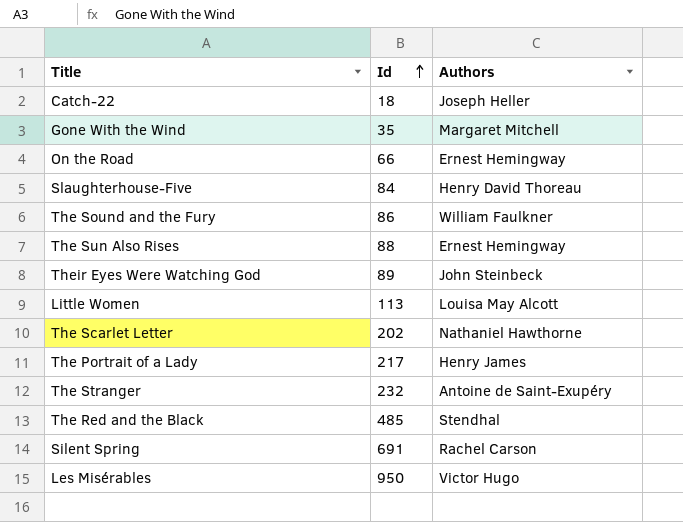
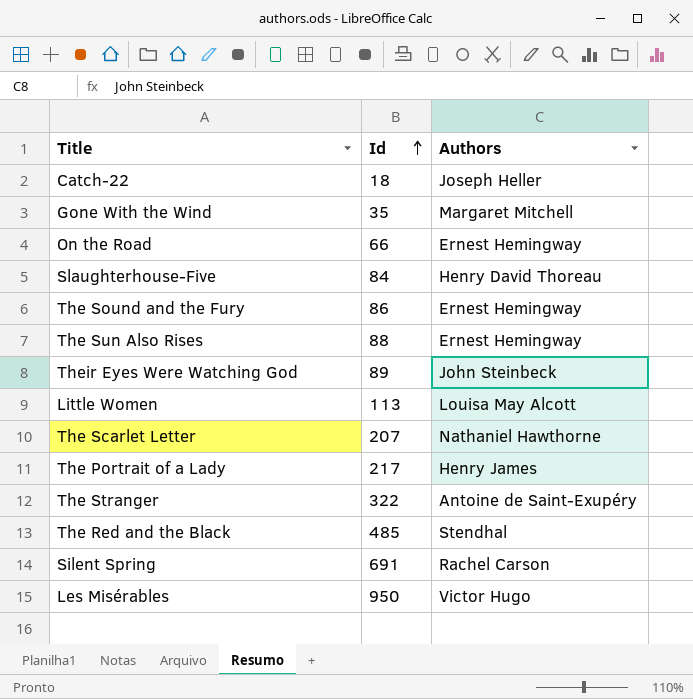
The Sound and the Fury | Authors: William Faulkner -> Ernest Hemingway
The Scarlet Letter | Id: 202 -> 207
The Stranger | Id: 232 -> 322

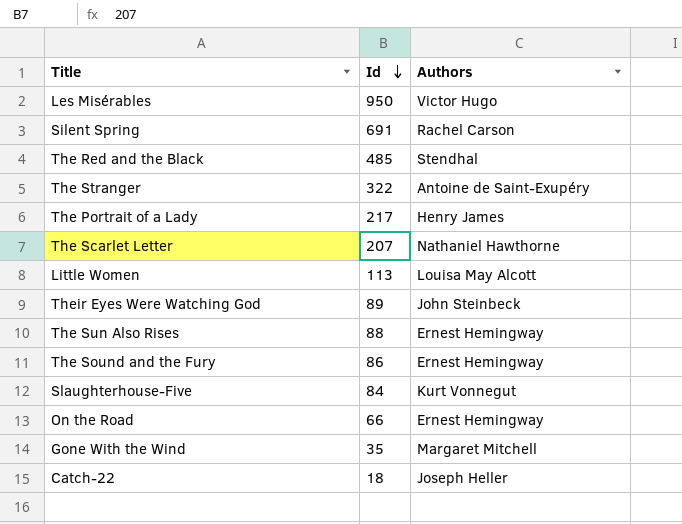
row order: Id ascending -> Id descending
Slaughterhouse-Five | Authors: Henry David Thoreau -> Kurt Vonnegut

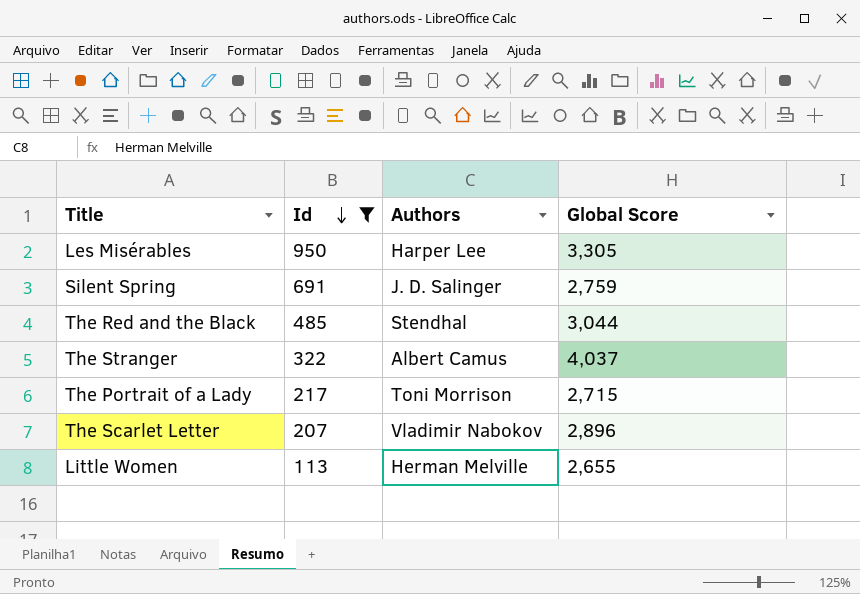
filter: none -> Id >= 113
column Global Score | position: none -> 4
Les Misérables | Authors: Victor Hugo -> Harper Lee
Silent Spring | Authors: Rachel Carson -> J. D. Salinger
The Stranger | Authors: Antoine de Saint-Exupéry -> Albert Camus
The Portrait of a Lady | Authors: Henry James -> Toni Morrison
The Scarlet Letter | Authors: Nathaniel Hawthorne -> Vladimir Nabokov
Little Women | Authors: Louisa May Alcott -> Herman Melville

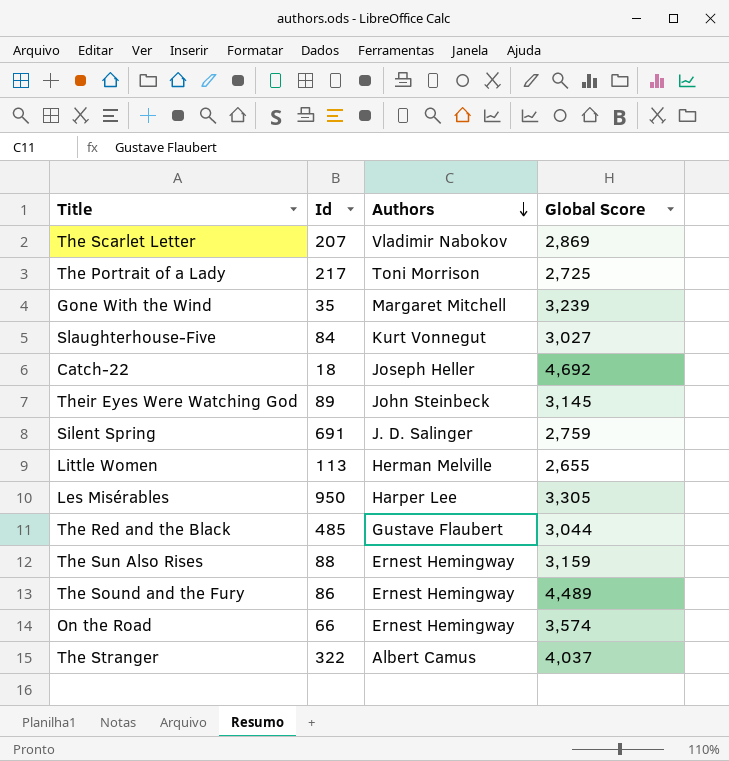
filter: Id >= 113 -> none
row order: Id descending -> Authors descending
The Scarlet Letter | Global Score: 2,896 -> 2,869
The Portrait of a Lady | Global Score: 2,715 -> 2,725
The Red and the Black | Authors: Stendhal -> Gustave Flaubert

